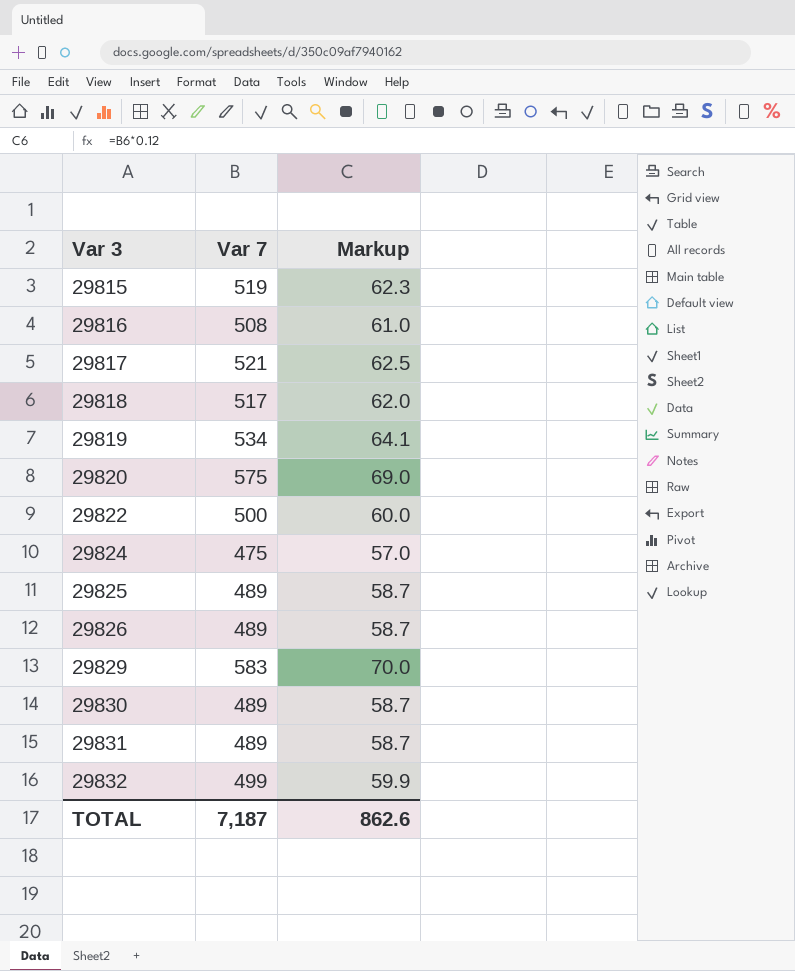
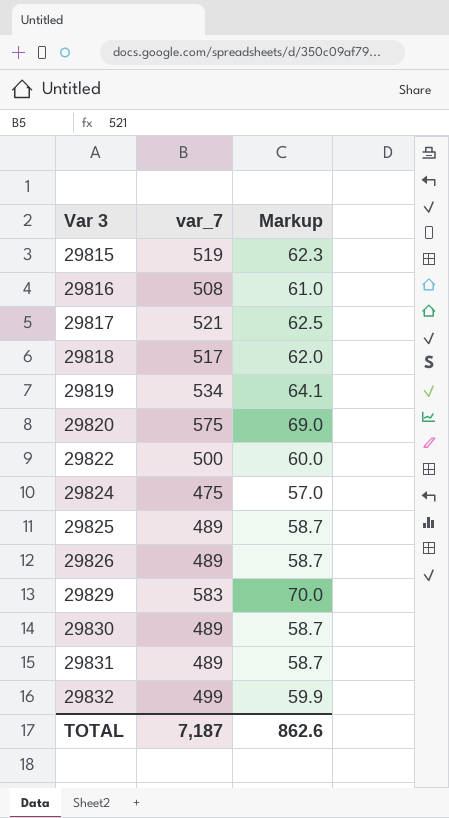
column name: Var 7 -> var_7

